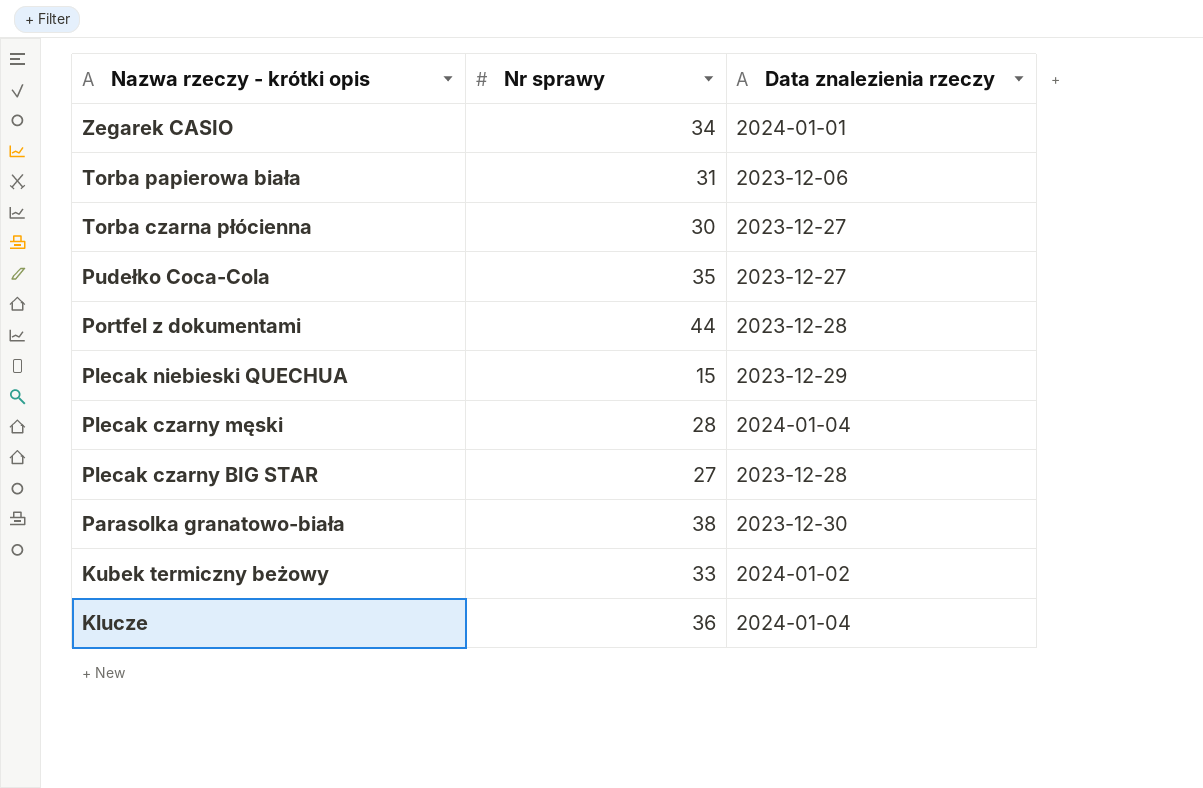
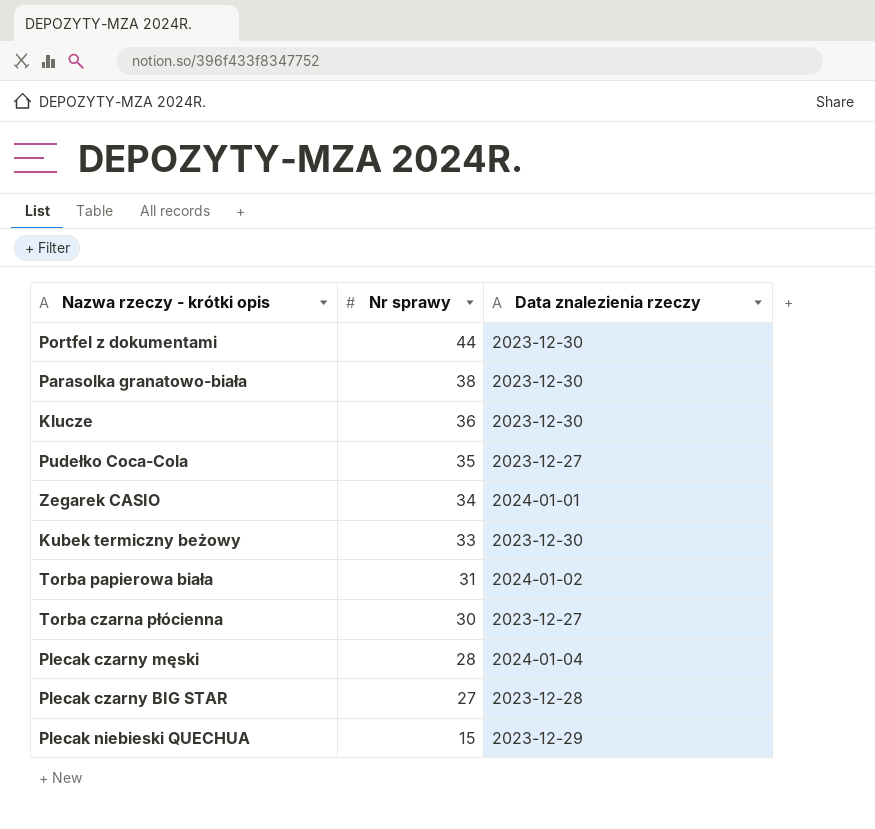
row order: Nazwa rzeczy - krótki opis descending -> Nr sprawy descending
Portfel z dokumentami | Data znalezienia rzeczy: 2023-12-28 -> 2023-12-30
Klucze | Data znalezienia rzeczy: 2024-01-04 -> 2023-12-30
Kubek termiczny beżowy | Data znalezienia rzeczy: 2024-01-02 -> 2023-12-30
Torba papierowa biała | Data znalezienia rzeczy: 2023-12-06 -> 2024-01-02

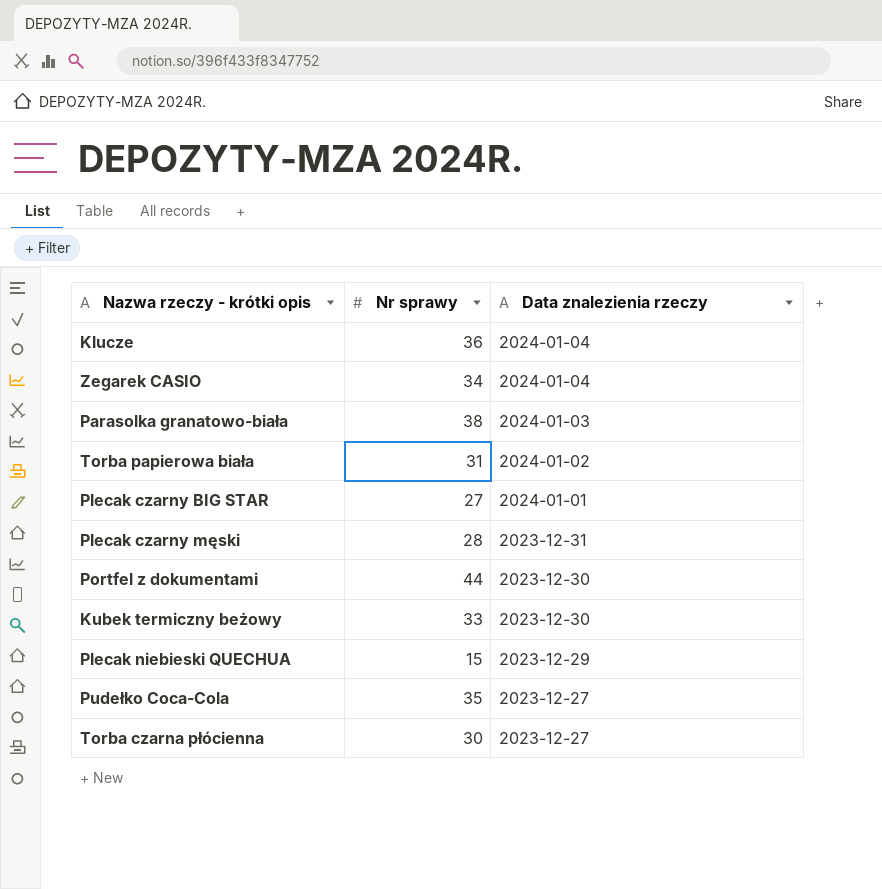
row order: Nr sprawy descending -> Data znalezienia rzeczy descending
Klucze | Data znalezienia rzeczy: 2023-12-30 -> 2024-01-04
Zegarek CASIO | Data znalezienia rzeczy: 2024-01-01 -> 2024-01-04
Parasolka granatowo-biała | Data znalezienia rzeczy: 2023-12-30 -> 2024-01-03
Plecak czarny BIG STAR | Data znalezienia rzeczy: 2023-12-28 -> 2024-01-01
Plecak czarny męski | Data znalezienia rzeczy: 2024-01-04 -> 2023-12-31

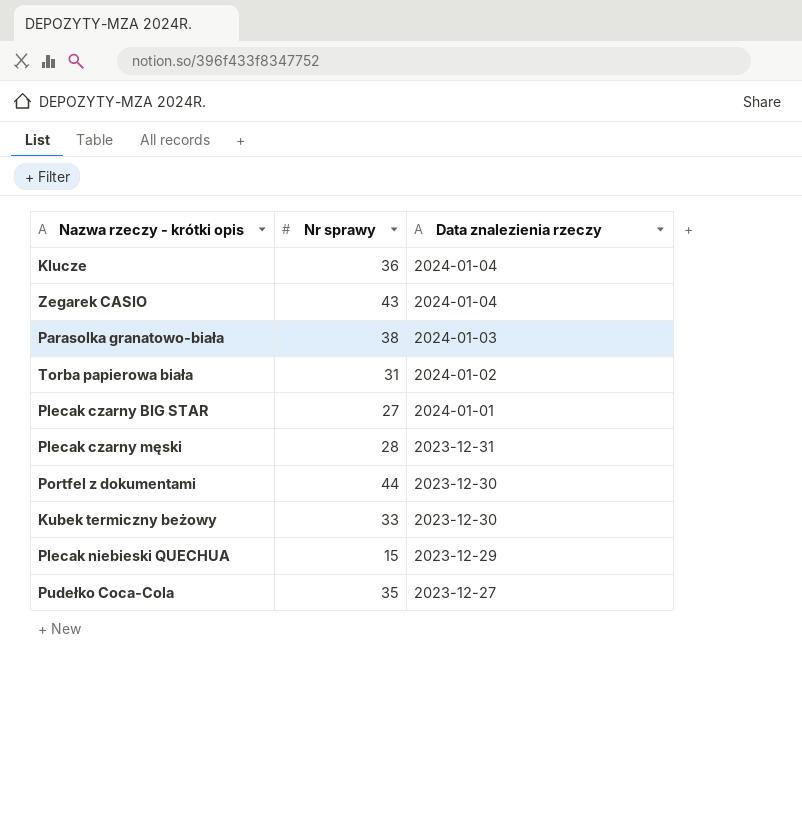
row Torba czarna płócienna: 30 | 2023-12-27 -> none
Zegarek CASIO | Nr sprawy: 34 -> 43

